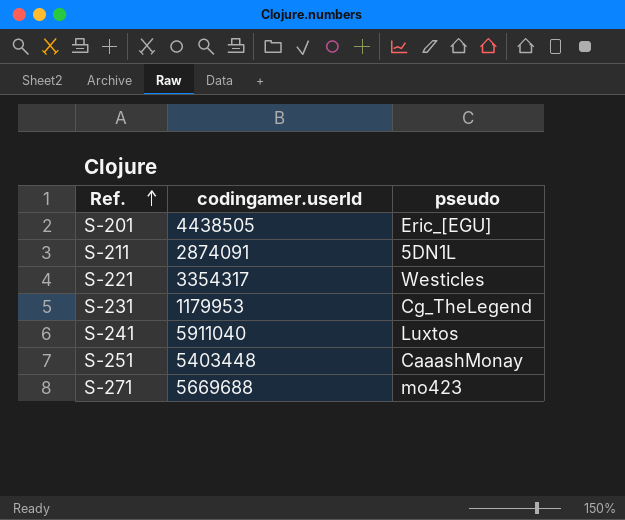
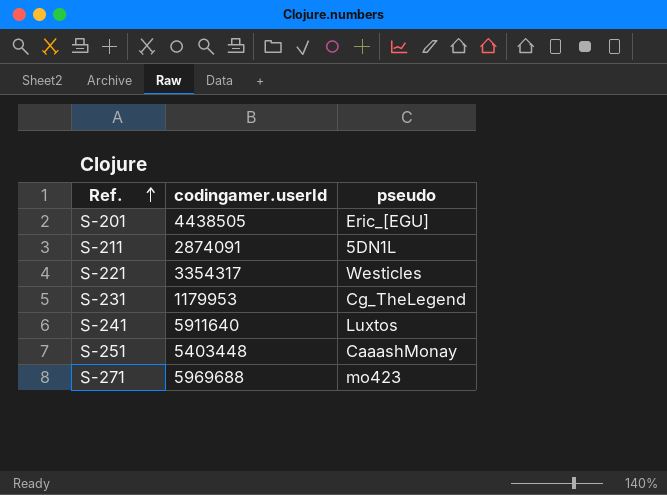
S-241 | codingamer.userId: 5911040 -> 5911640
S-271 | codingamer.userId: 5669688 -> 5969688

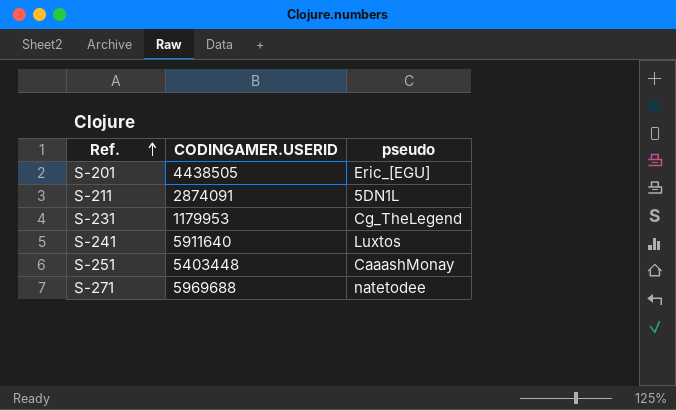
column name: codingamer.userId -> CODINGAMER.USERID
row S-221: 3354317 | Westicles -> none
S-271 | pseudo: mo423 -> natetodee

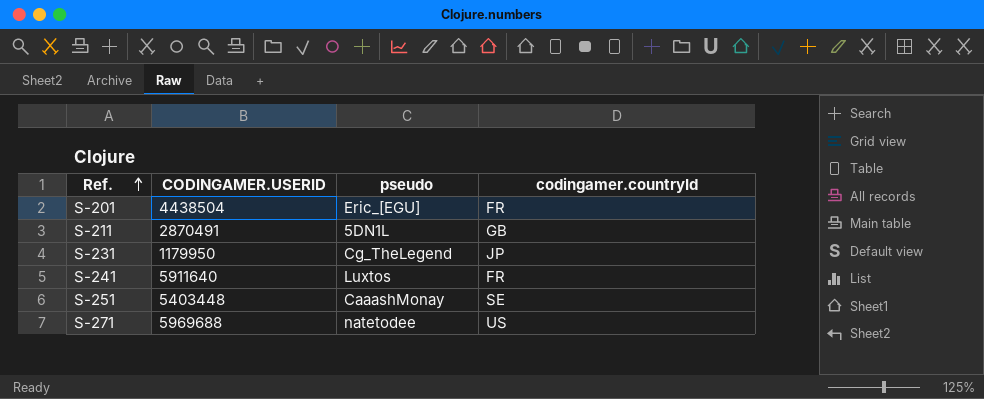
column codingamer.countryId | position: none -> 4
S-201 | CODINGAMER.USERID: 4438505 -> 4438504
S-211 | CODINGAMER.USERID: 2874091 -> 2870491
S-231 | CODINGAMER.USERID: 1179953 -> 1179950

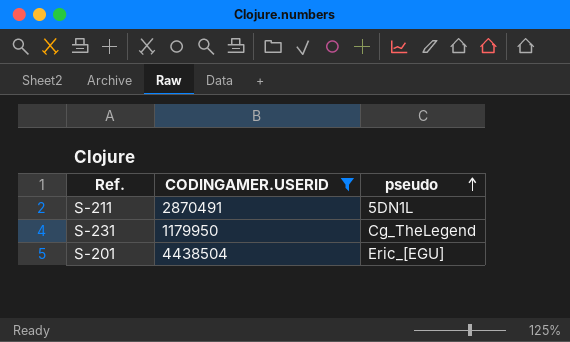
filter: none -> CODINGAMER.USERID <= 4438504
row order: Ref. ascending -> pseudo ascending
column codingamer.countryId | position: 4 -> none

